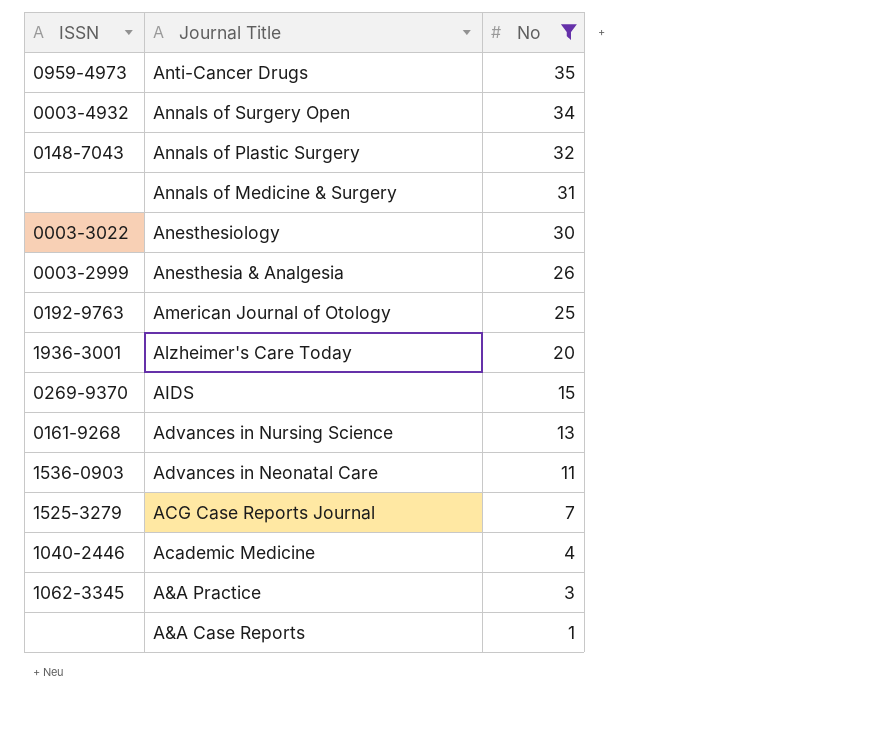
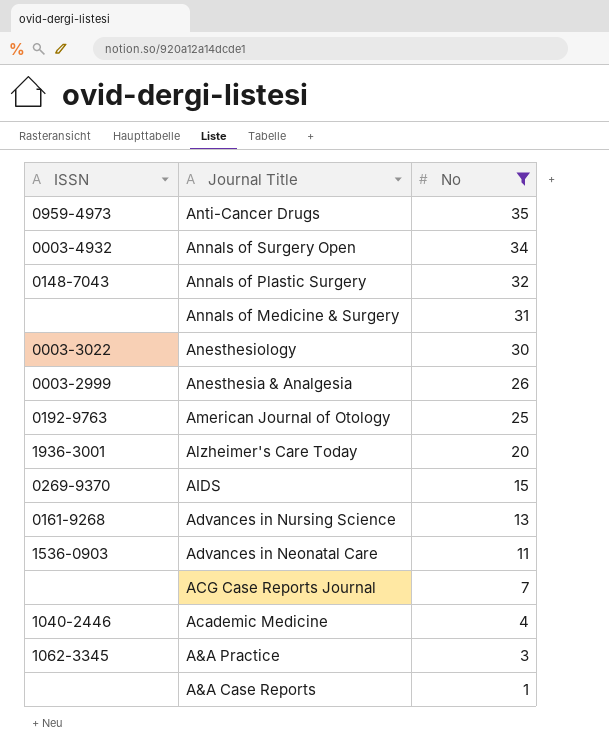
ACG Case Reports Journal | ISSN: 1525-3279 -> none

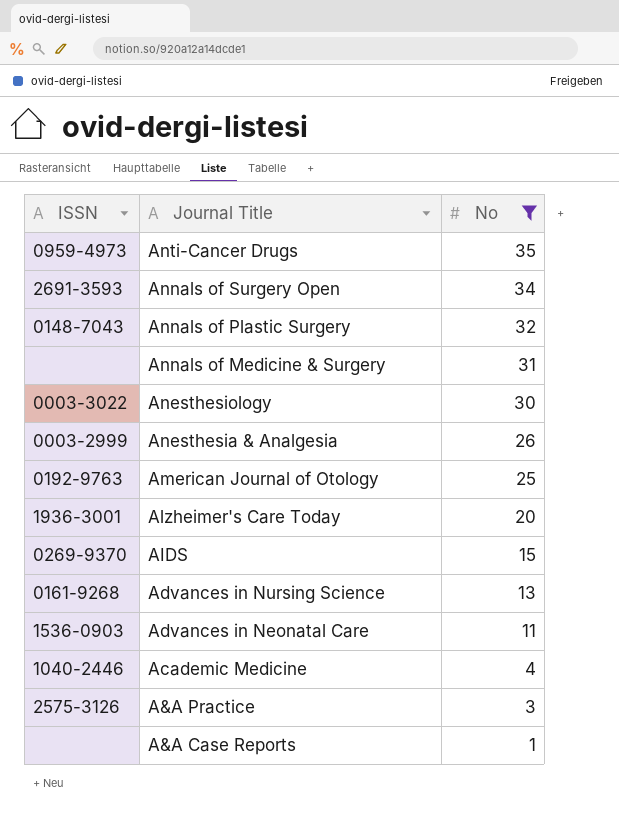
row ACG Case Reports Journal: none | 7 -> none
Annals of Surgery Open | ISSN: 0003-4932 -> 2691-3593
A&A Practice | ISSN: 1062-3345 -> 2575-3126

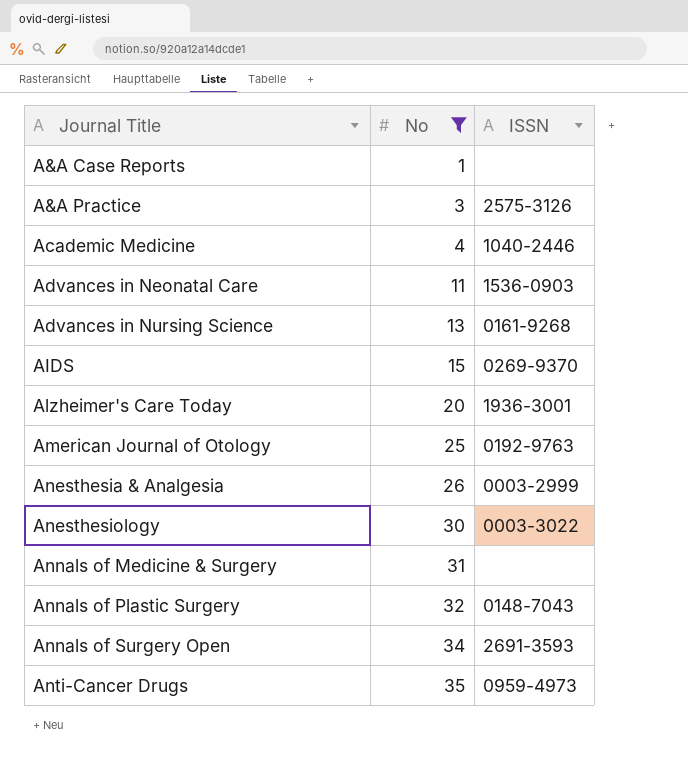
row order: Journal Title descending -> Journal Title ascending
column ISSN | position: 1 -> 3

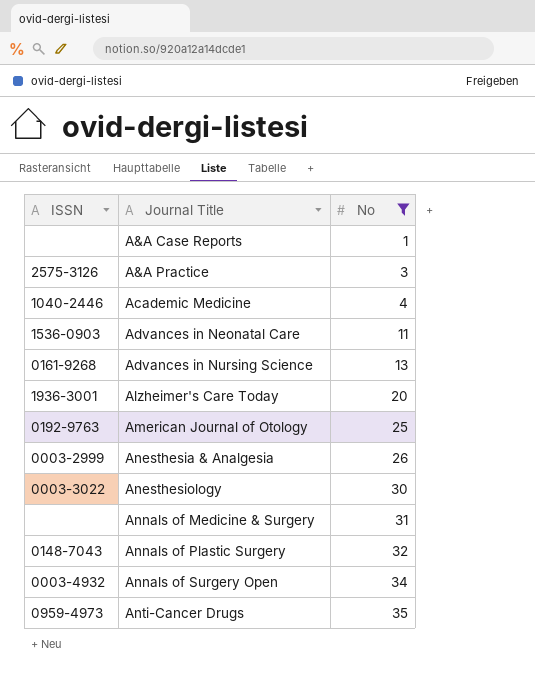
column ISSN | position: 3 -> 1
row AIDS: 15 | 0269-9370 -> none
Annals of Surgery Open | ISSN: 2691-3593 -> 0003-4932

